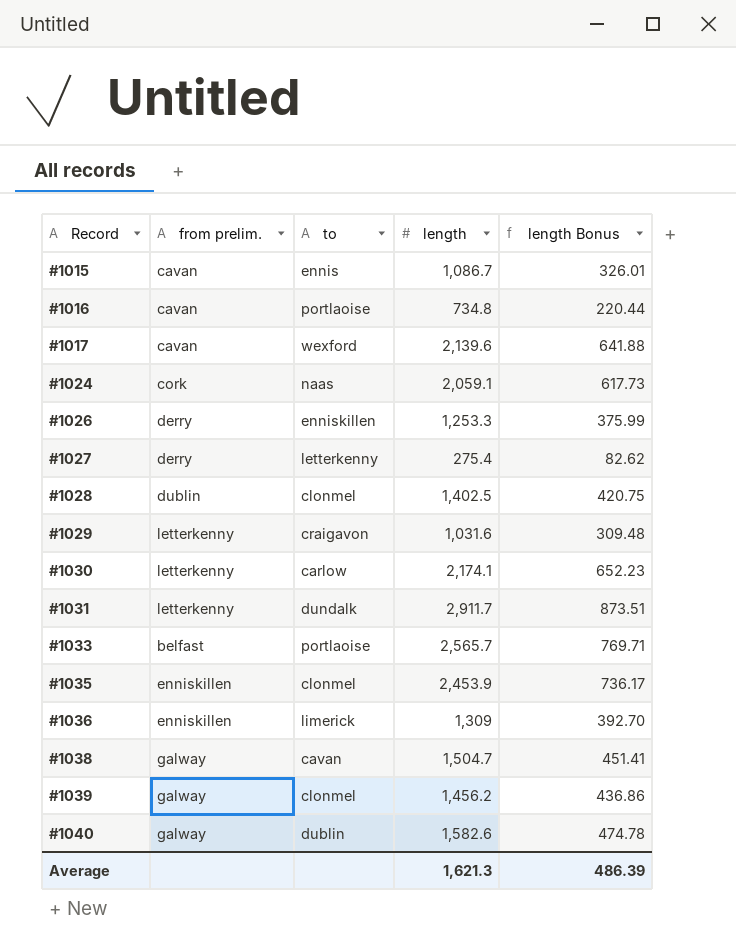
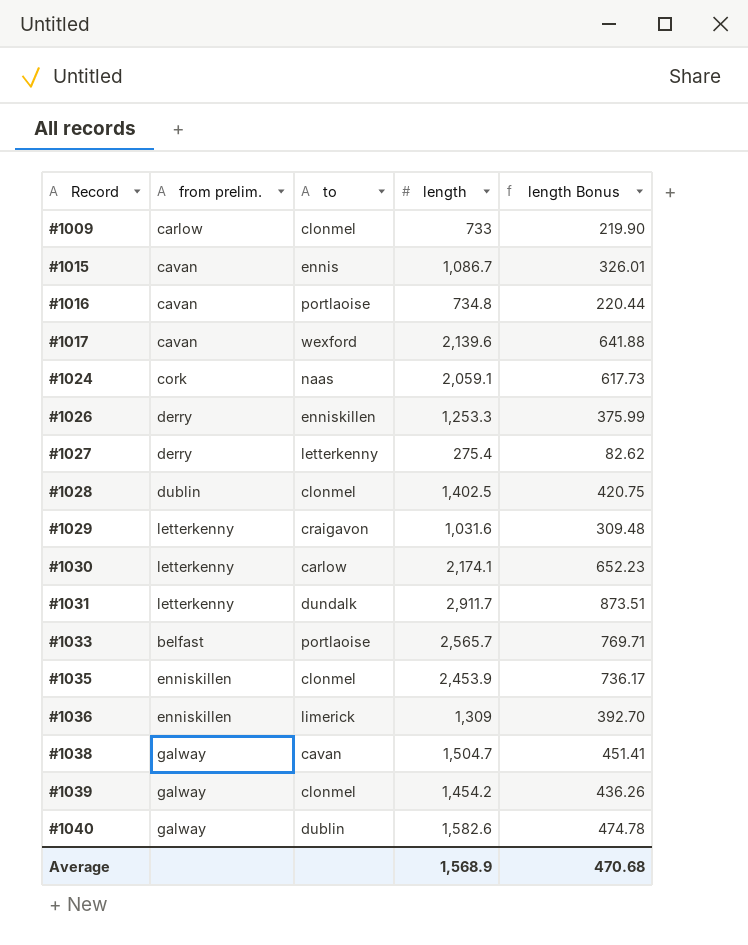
row #1009: none -> carlow | clonmel | 733 | 219.90
#1039 | length: 1,456.2 -> 1,454.2
#1039 | length Bonus: 436.86 -> 436.26
Average | length: 1,621.3 -> 1,568.9
Average | length Bonus: 486.39 -> 470.68

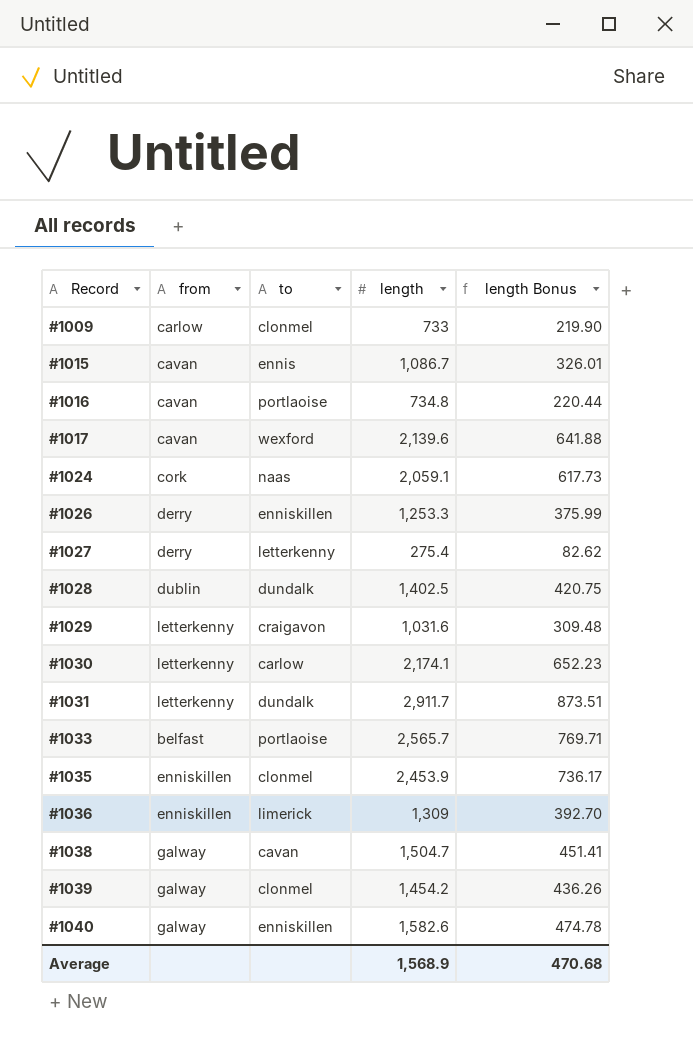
column name: from prelim. -> from
#1028 | to: clonmel -> dundalk
#1040 | to: dublin -> enniskillen

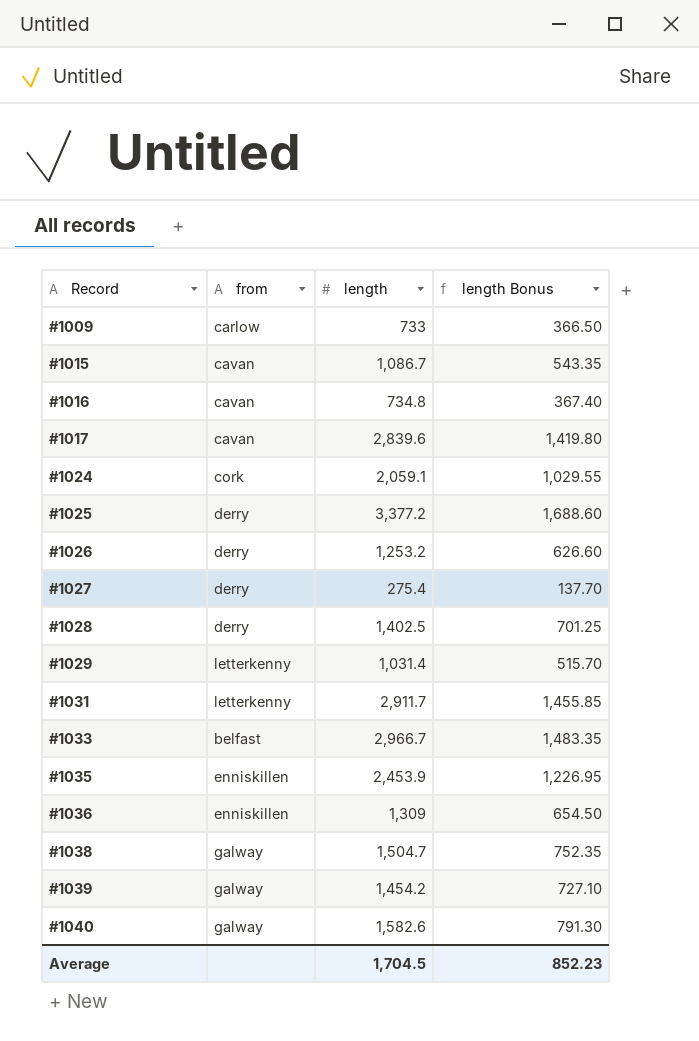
column to | position: 3 -> none
column length Bonus | formula: [length] * 0.3 -> [length] * 0.5
row #1030: letterkenny | carlow | 2,174.1 | 652.23 -> none
#1017 | length: 2,139.6 -> 2,839.6
row #1025: none -> derry | 3,377.2 | 1,688.60
#1026 | length: 1,253.3 -> 1,253.2
#1028 | from: dublin -> derry
#1029 | length: 1,031.6 -> 1,031.4
#1033 | length: 2,565.7 -> 2,966.7
Average | length: 1,568.9 -> 1,704.5
Average | length Bonus: 470.68 -> 852.23

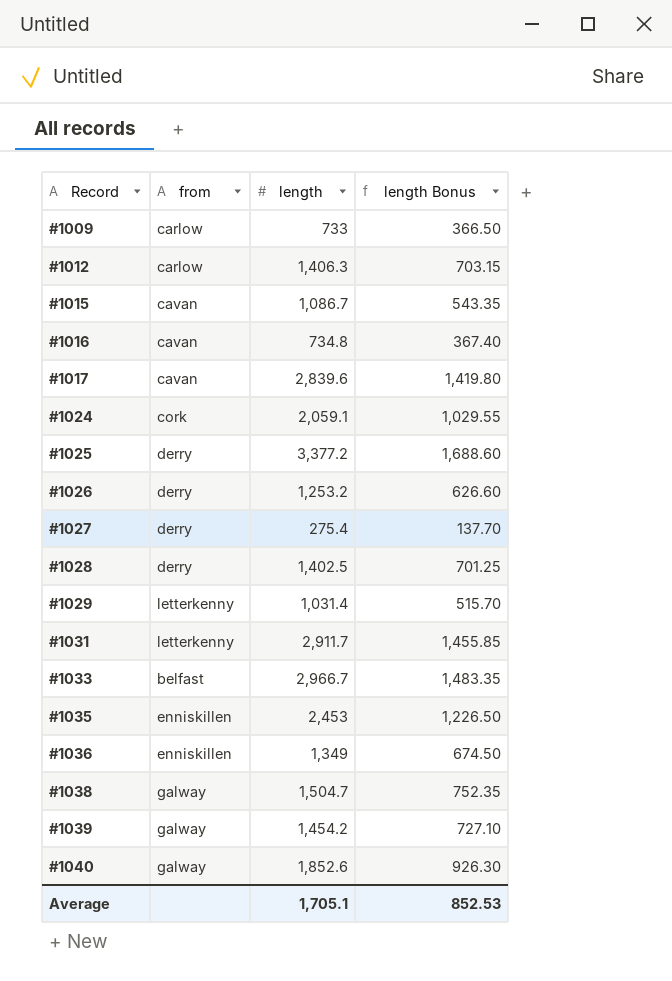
row #1012: none -> carlow | 1,406.3 | 703.15
#1035 | length: 2,453.9 -> 2,453
#1035 | length Bonus: 1,226.95 -> 1,226.50
#1036 | length: 1,309 -> 1,349
#1036 | length Bonus: 654.50 -> 674.50
#1040 | length: 1,582.6 -> 1,852.6
#1040 | length Bonus: 791.30 -> 926.30
Average | length: 1,704.5 -> 1,705.1
Average | length Bonus: 852.23 -> 852.53

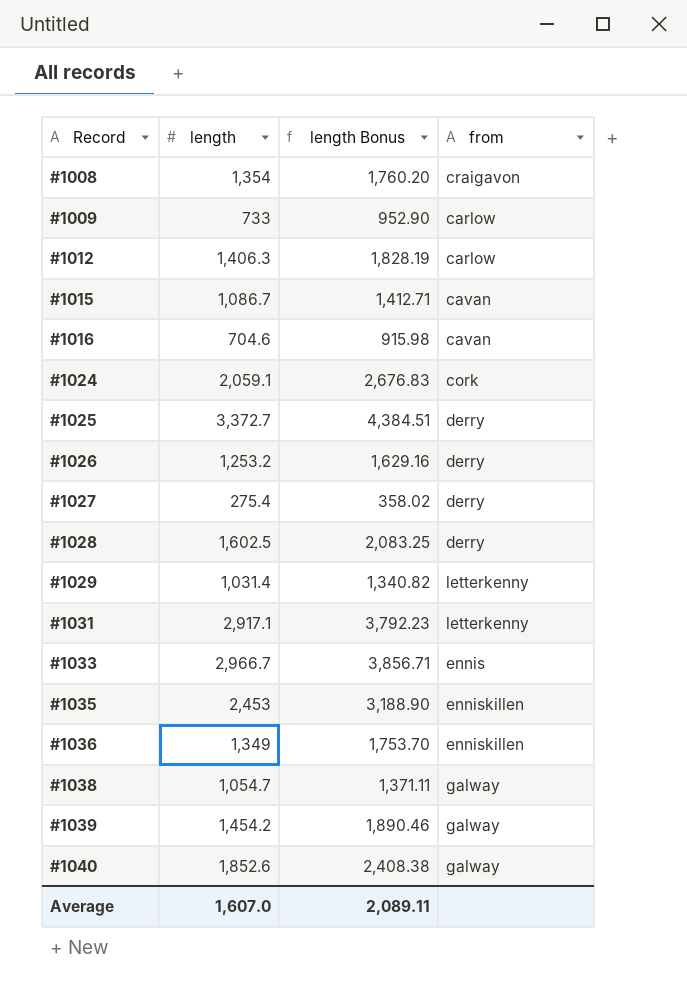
column length Bonus | formula: [length] * 0.5 -> [length] * 1.3
column from | position: 2 -> 4
row #1017: cavan | 2,839.6 | 1,419.80 -> none
row #1008: none -> 1,354 | 1,760.20 | craigavon
#1016 | length: 734.8 -> 704.6
#1025 | length: 3,377.2 -> 3,372.7
#1028 | length: 1,402.5 -> 1,602.5
#1031 | length: 2,911.7 -> 2,917.1
#1033 | from: belfast -> ennis
#1038 | length: 1,504.7 -> 1,054.7
Average | length: 1,705.1 -> 1,607.0
Average | length Bonus: 852.53 -> 2,089.11

